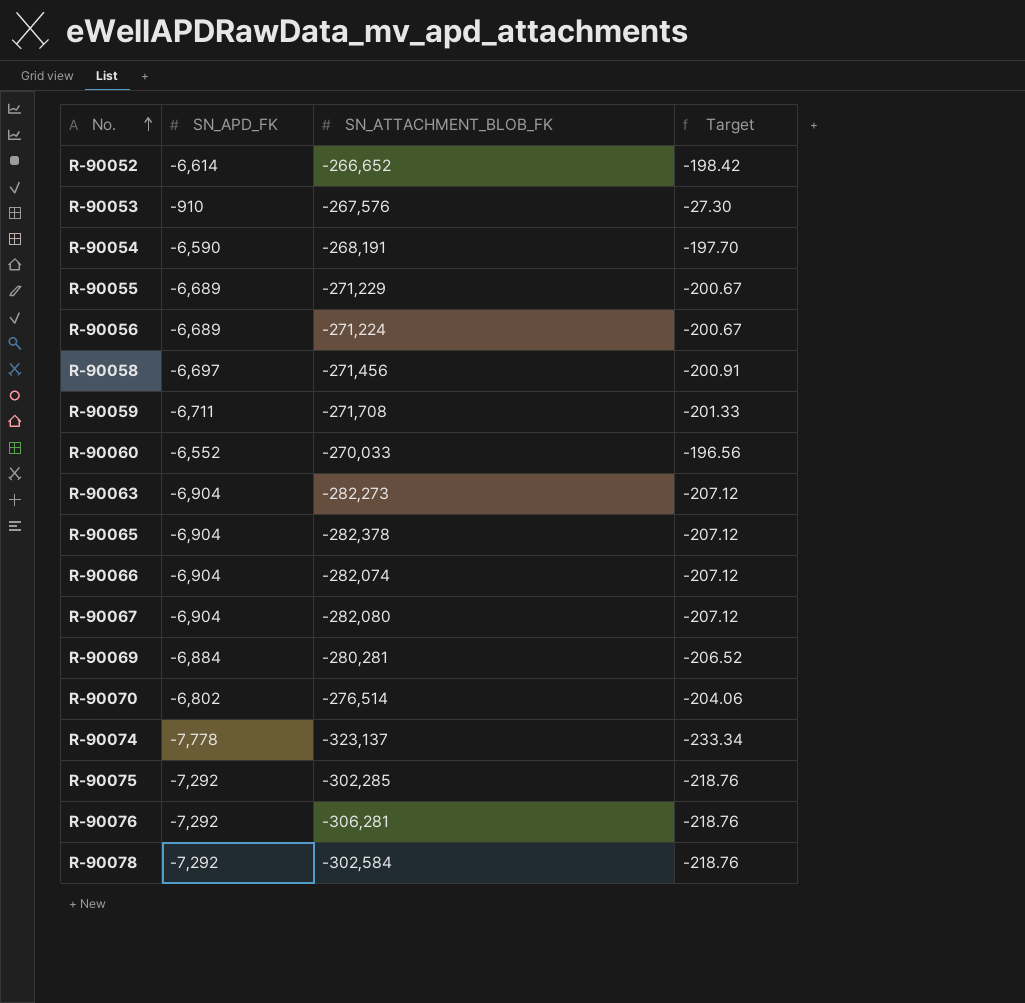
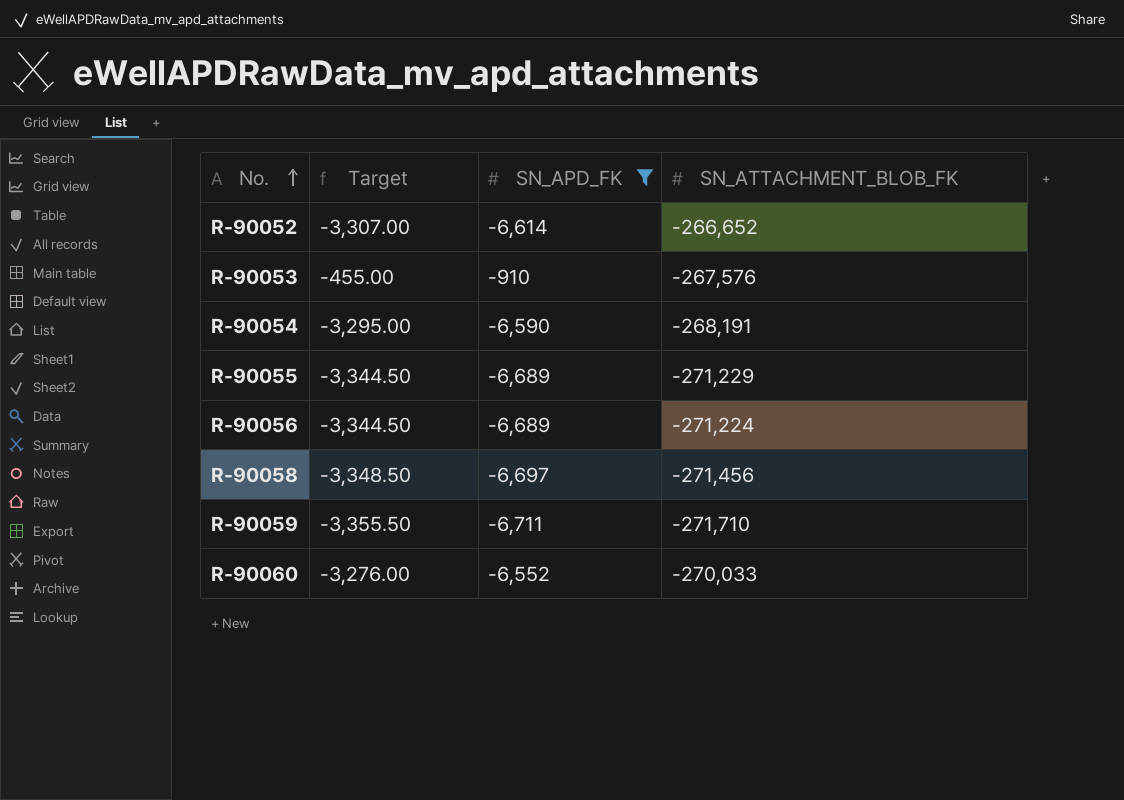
filter: none -> SN_APD_FK >= -6,711
column Target | formula: [SN_APD_FK] * 0.03 -> [SN_APD_FK] * 0.5
column Target | position: 4 -> 2
R-90059 | SN_ATTACHMENT_BLOB_FK: -271,708 -> -271,710

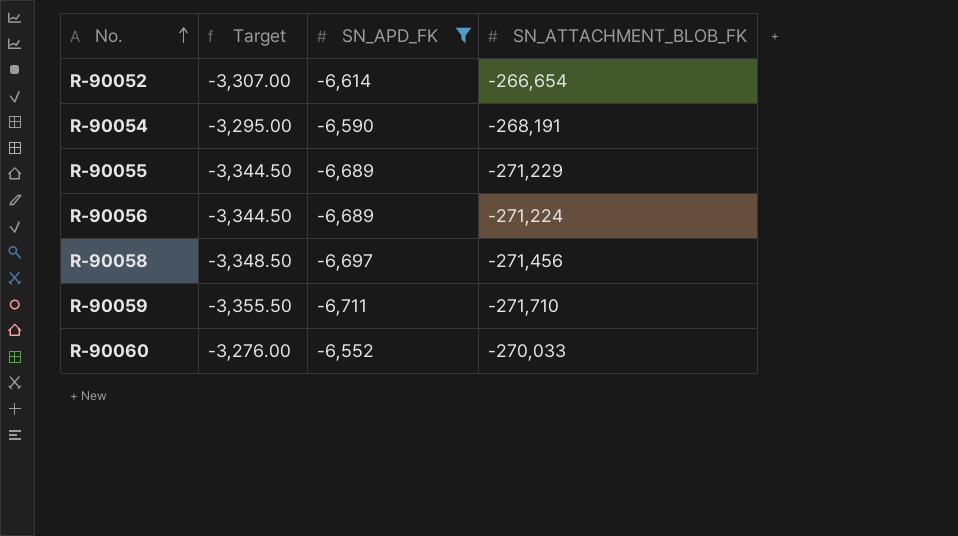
row R-90053: -455.00 | -910 | -267,576 -> none
R-90052 | SN_ATTACHMENT_BLOB_FK: -266,652 -> -266,654

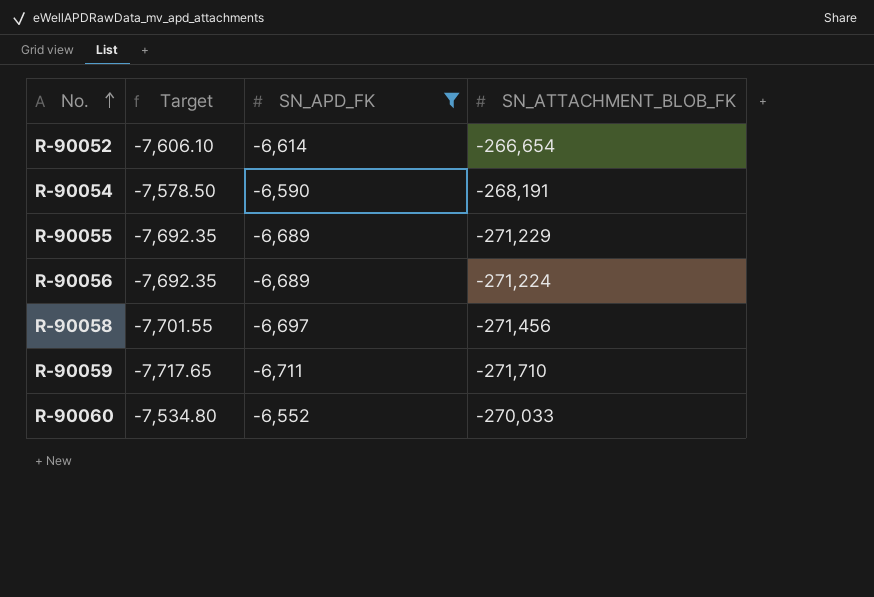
column Target | formula: [SN_APD_FK] * 0.5 -> [SN_APD_FK] * 1.15

